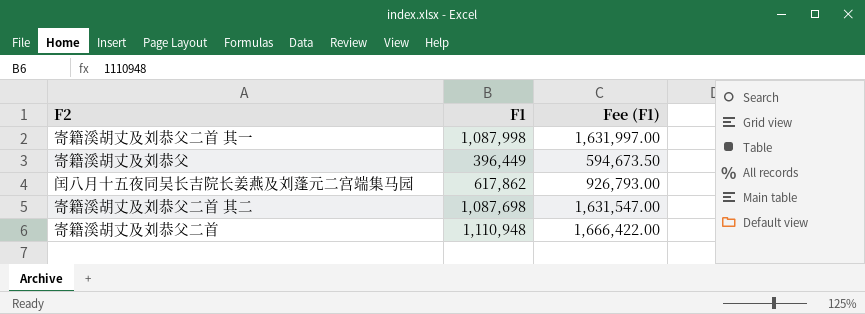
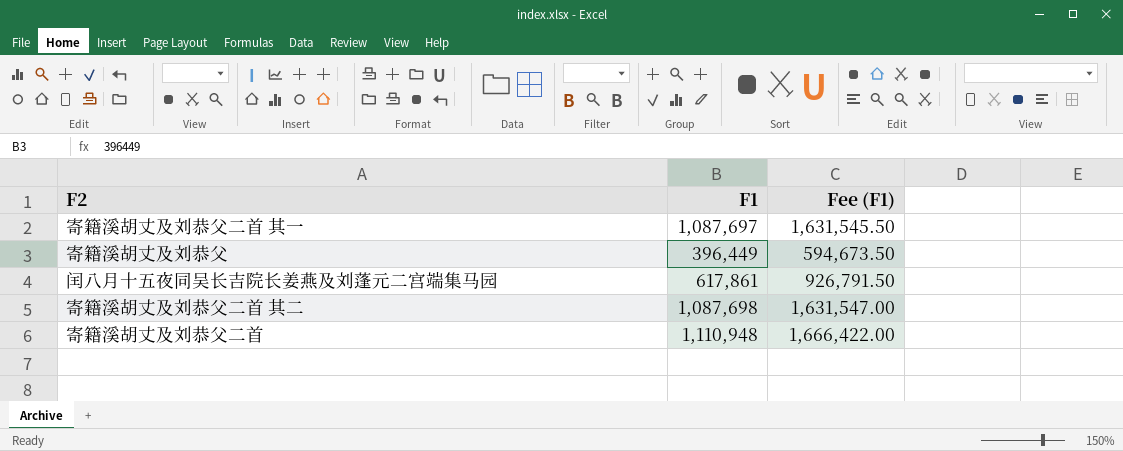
寄籍溪胡丈及刘恭父二首 其一 | F1: 1,087,998 -> 1,087,697
寄籍溪胡丈及刘恭父二首 其一 | Fee (F1): 1,631,997.00 -> 1,631,545.50
闰八月十五夜同吴长吉院长姜燕及刘蓬元二宫端集马园 | F1: 617,862 -> 617,861
闰八月十五夜同吴长吉院长姜燕及刘蓬元二宫端集马园 | Fee (F1): 926,793.00 -> 926,791.50

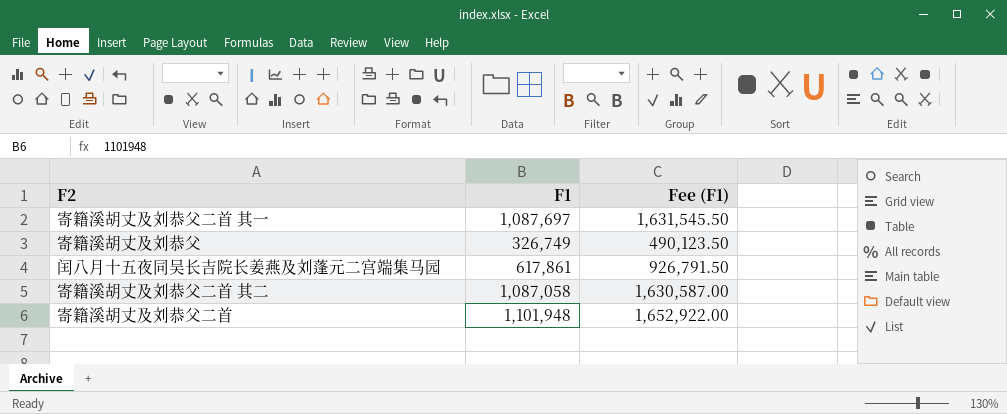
寄籍溪胡丈及刘恭父 | F1: 396,449 -> 326,749
寄籍溪胡丈及刘恭父 | Fee (F1): 594,673.50 -> 490,123.50
寄籍溪胡丈及刘恭父二首 其二 | F1: 1,087,698 -> 1,087,058
寄籍溪胡丈及刘恭父二首 其二 | Fee (F1): 1,631,547.00 -> 1,630,587.00
寄籍溪胡丈及刘恭父二首 | F1: 1,110,948 -> 1,101,948
寄籍溪胡丈及刘恭父二首 | Fee (F1): 1,666,422.00 -> 1,652,922.00

